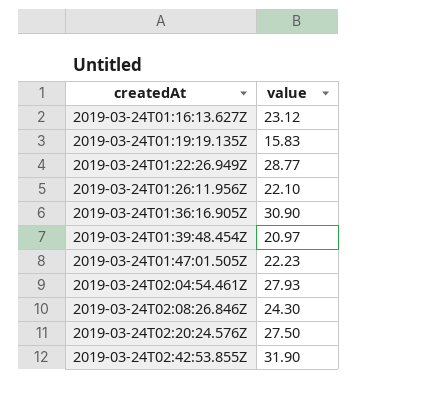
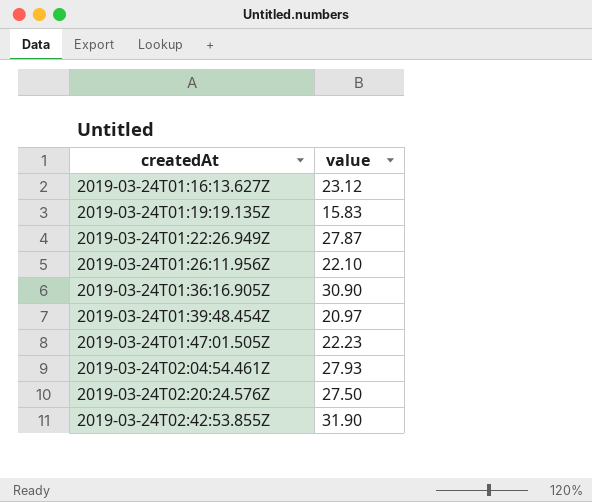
row 2019-03-24T02:08:26.846Z: 24.30 -> none
2019-03-24T01:22:26.949Z | value: 28.77 -> 27.87

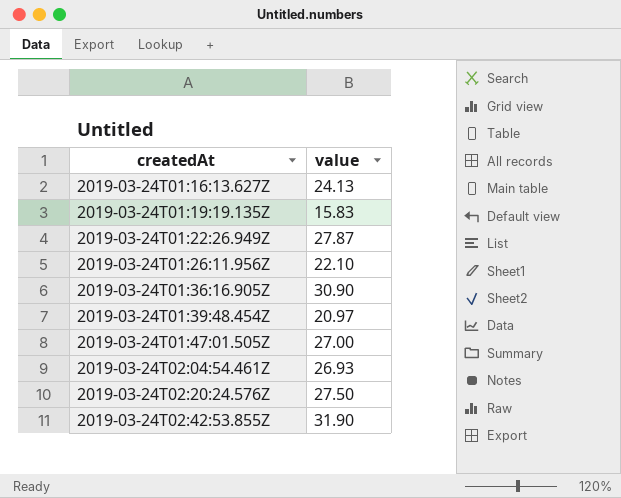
2019-03-24T01:16:13.627Z | value: 23.12 -> 24.13
2019-03-24T01:47:01.505Z | value: 22.23 -> 27.00
2019-03-24T02:04:54.461Z | value: 27.93 -> 26.93

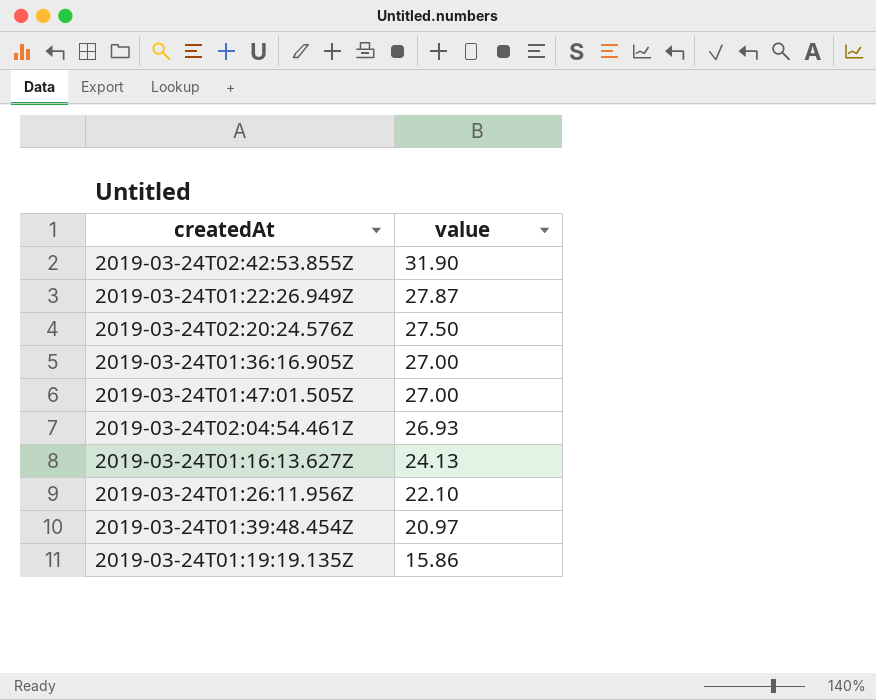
row order: createdAt ascending -> value descending
2019-03-24T01:36:16.905Z | value: 30.90 -> 27.00
2019-03-24T01:19:19.135Z | value: 15.83 -> 15.86

